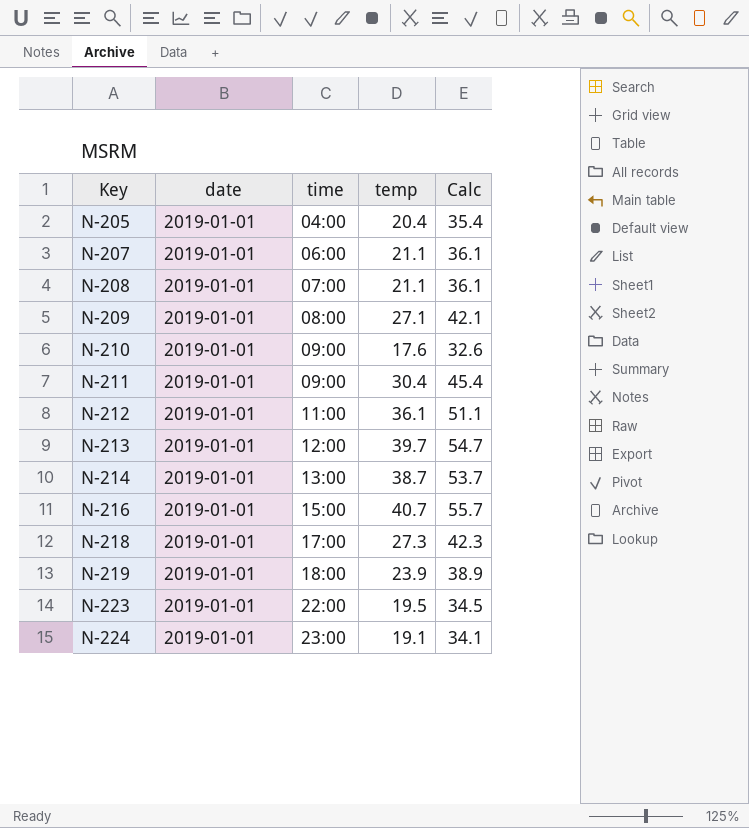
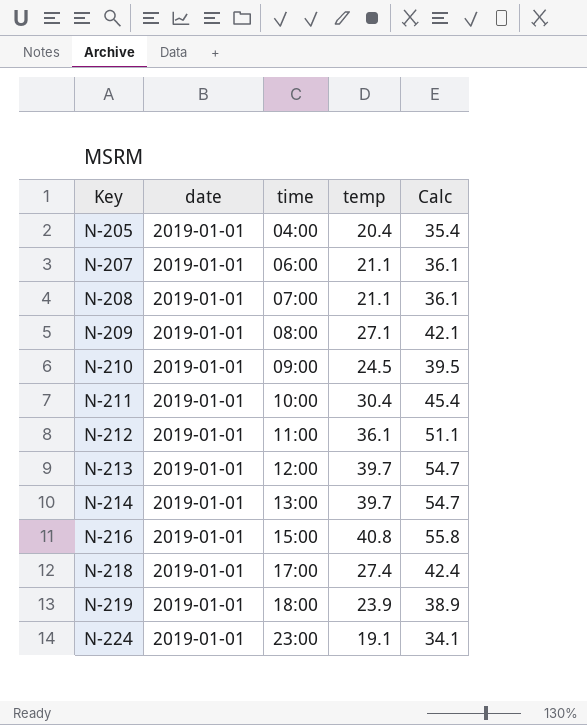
row N-223: 2019-01-01 | 22:00 | 19.5 | 34.5 -> none
N-210 | temp: 17.6 -> 24.5
N-210 | Calc: 32.6 -> 39.5
N-211 | time: 09:00 -> 10:00
N-214 | temp: 38.7 -> 39.7
N-214 | Calc: 53.7 -> 54.7
N-216 | temp: 40.7 -> 40.8
N-216 | Calc: 55.7 -> 55.8
N-218 | temp: 27.3 -> 27.4
N-218 | Calc: 42.3 -> 42.4

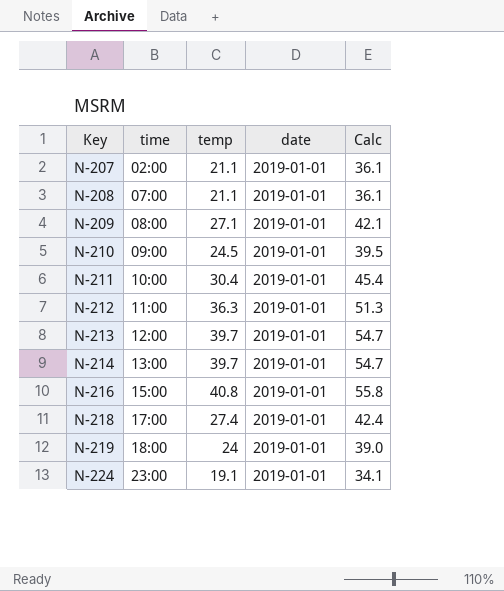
column date | position: 2 -> 4
row N-205: 2019-01-01 | 04:00 | 20.4 | 35.4 -> none
N-207 | time: 06:00 -> 02:00
N-212 | temp: 36.1 -> 36.3
N-212 | Calc: 51.1 -> 51.3
N-219 | temp: 23.9 -> 24
N-219 | Calc: 38.9 -> 39.0

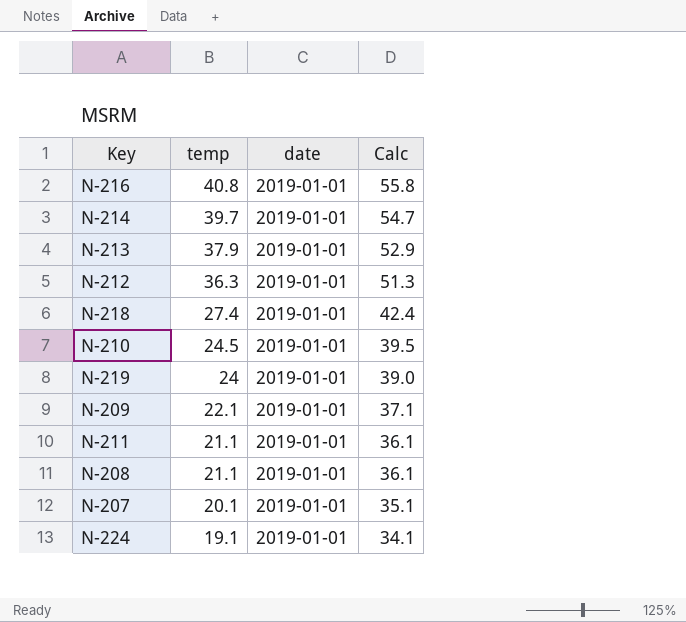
row order: Key ascending -> temp descending
column time | position: 2 -> none
N-213 | temp: 39.7 -> 37.9
N-213 | Calc: 54.7 -> 52.9
N-209 | temp: 27.1 -> 22.1
N-209 | Calc: 42.1 -> 37.1
N-211 | temp: 30.4 -> 21.1
N-211 | Calc: 45.4 -> 36.1
N-207 | temp: 21.1 -> 20.1
N-207 | Calc: 36.1 -> 35.1

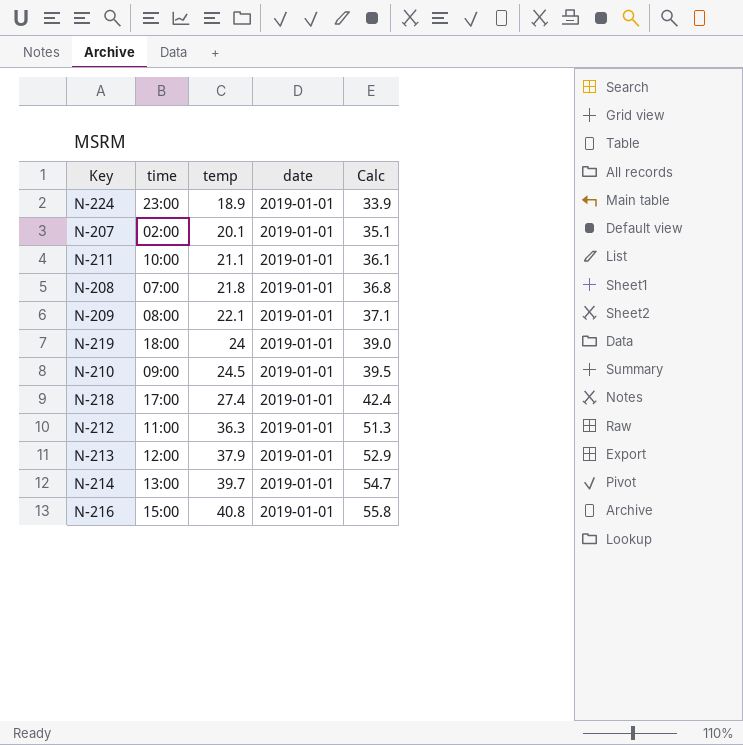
row order: temp descending -> temp ascending
column time | position: none -> 2
N-224 | temp: 19.1 -> 18.9
N-224 | Calc: 34.1 -> 33.9
N-208 | temp: 21.1 -> 21.8
N-208 | Calc: 36.1 -> 36.8

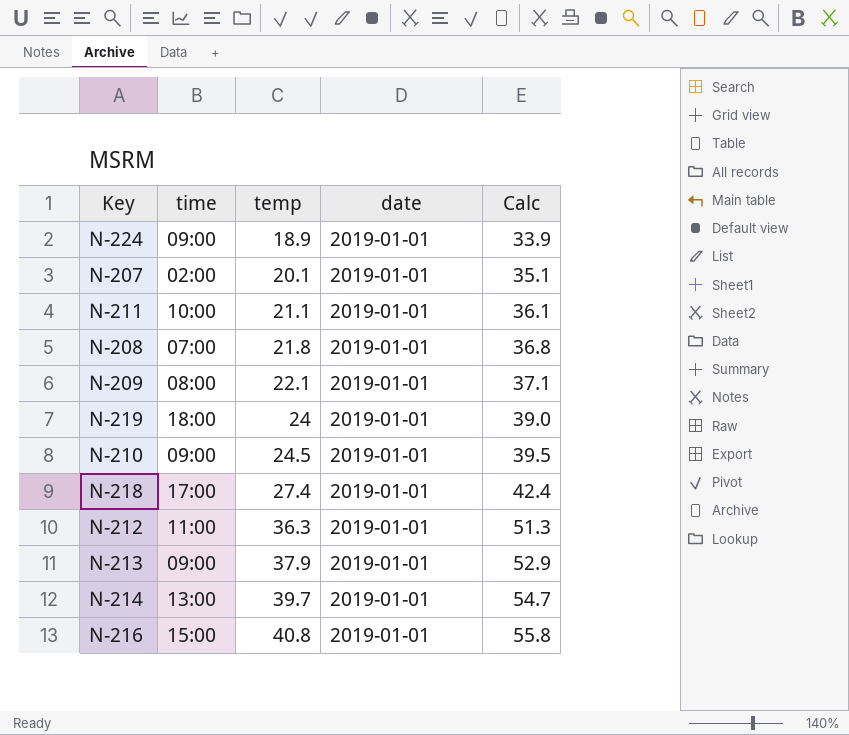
N-224 | time: 23:00 -> 09:00
N-213 | time: 12:00 -> 09:00

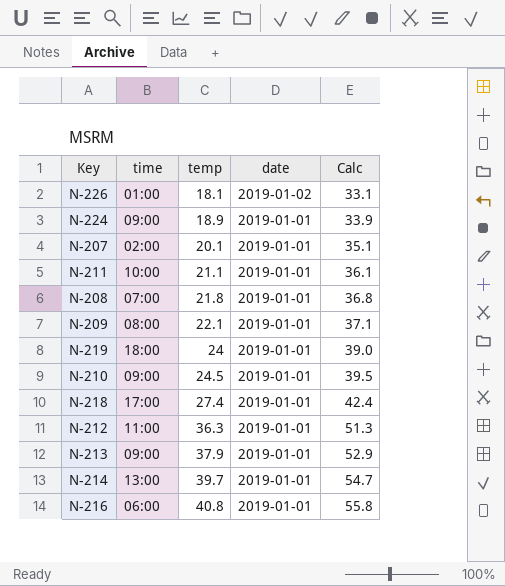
row N-226: none -> 01:00 | 18.1 | 2019-01-02 | 33.1
N-216 | time: 15:00 -> 06:00

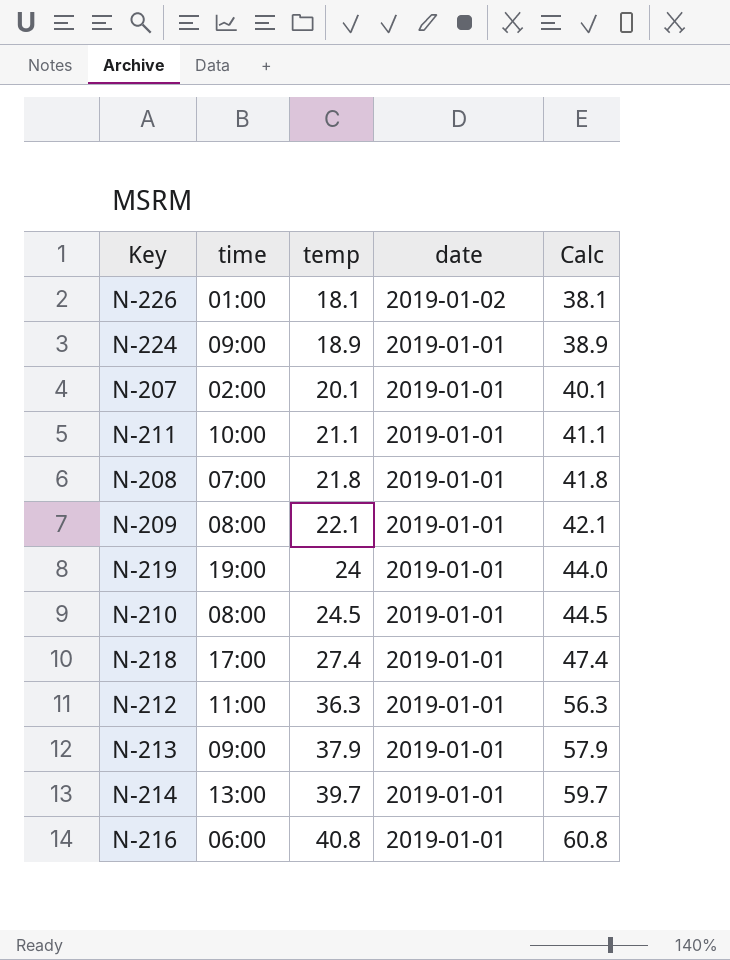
column Calc | formula: [temp] + 15 -> [temp] + 20
N-219 | time: 18:00 -> 19:00
N-210 | time: 09:00 -> 08:00

